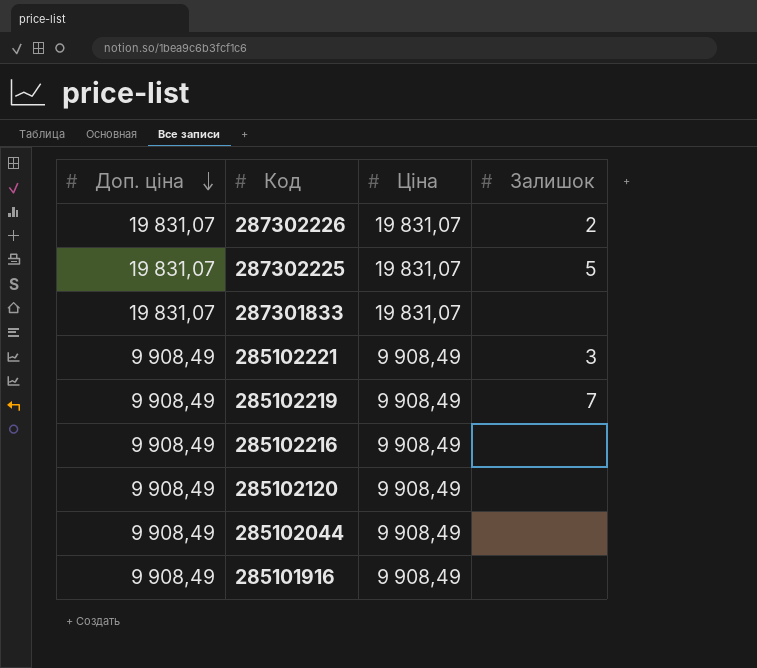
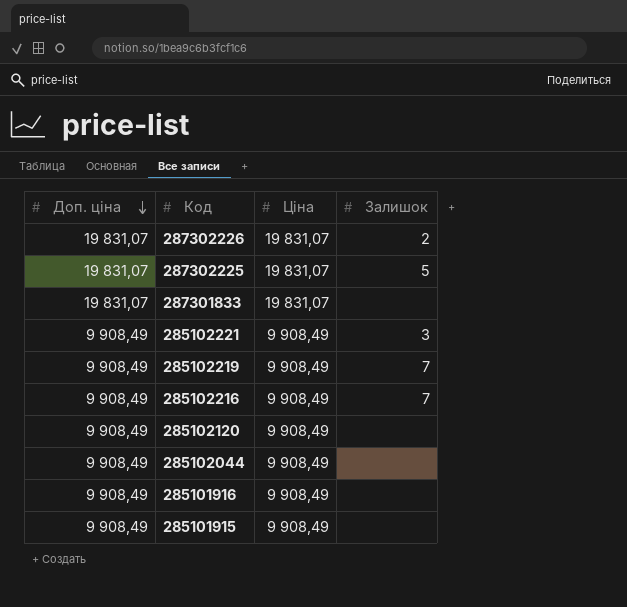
285102216 | Залишок: none -> 7
row 285101915: none -> 9 908,49 | 9 908,49 | none

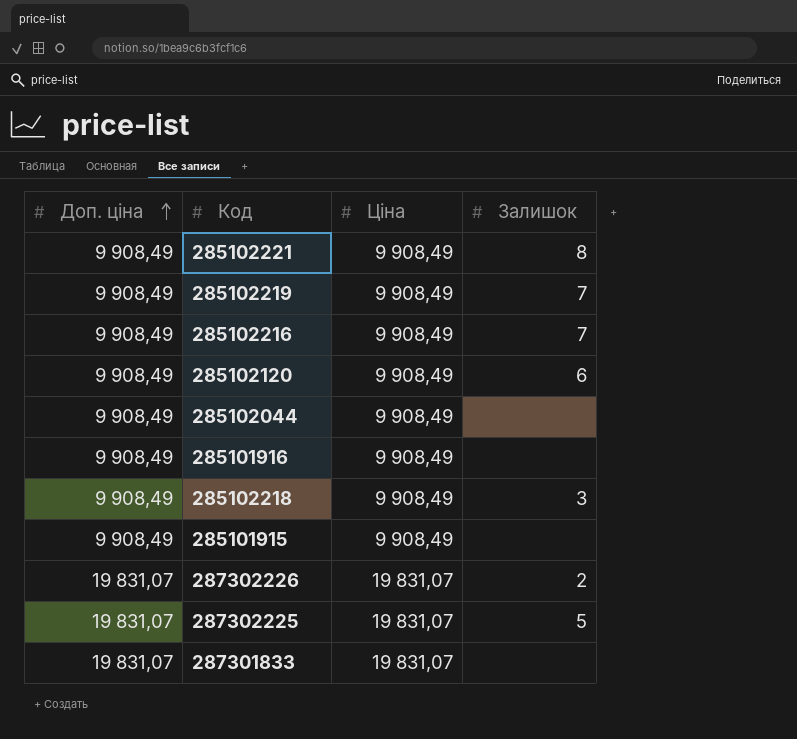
row order: Доп. ціна descending -> Доп. ціна ascending
285102221 | Залишок: 3 -> 8
285102120 | Залишок: none -> 6
row 285102218: none -> 9 908,49 | 9 908,49 | 3

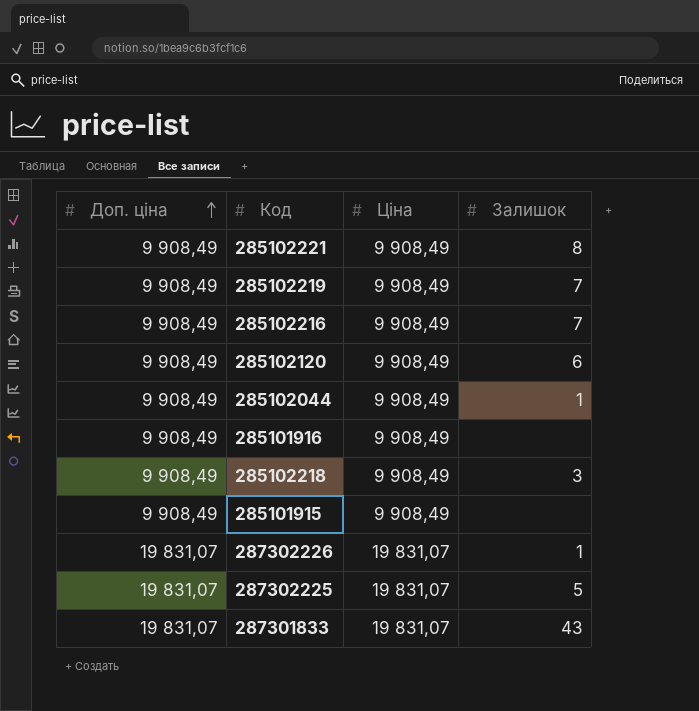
285102044 | Залишок: none -> 1
287302226 | Залишок: 2 -> 1
287301833 | Залишок: none -> 43

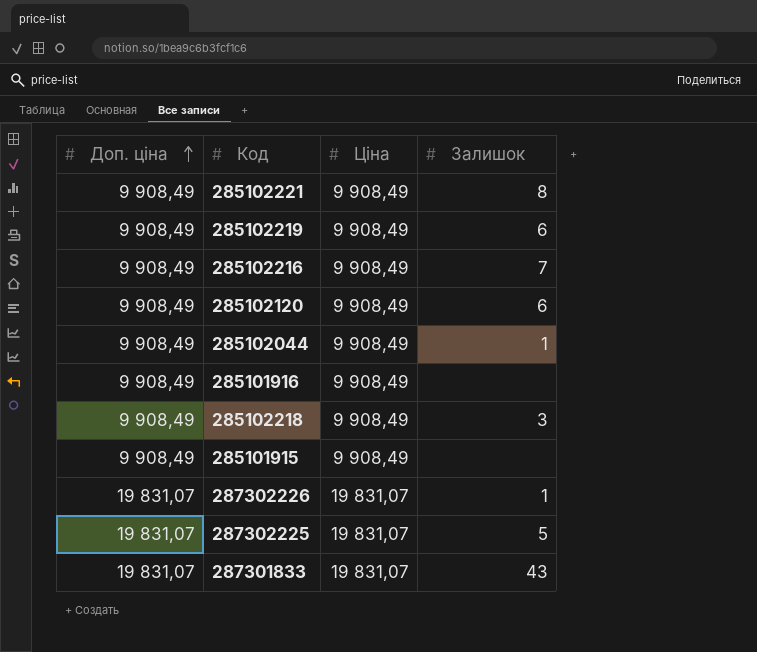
285102219 | Залишок: 7 -> 6

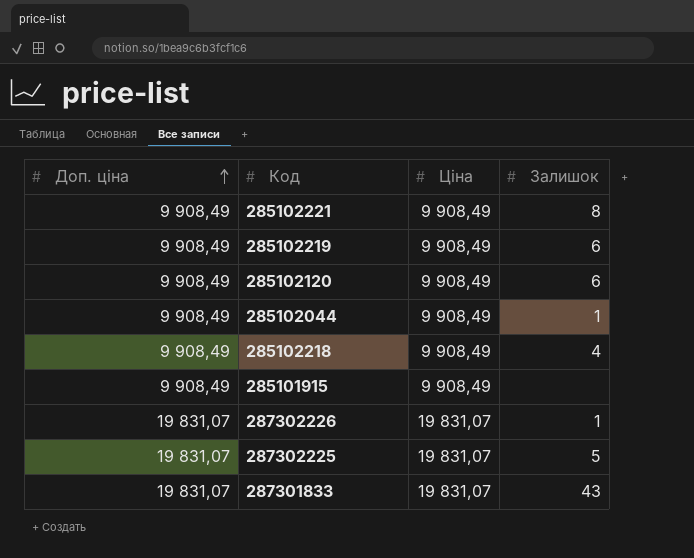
row 285102216: 9 908,49 | 9 908,49 | 7 -> none
row 285101916: 9 908,49 | 9 908,49 | none -> none
285102218 | Залишок: 3 -> 4

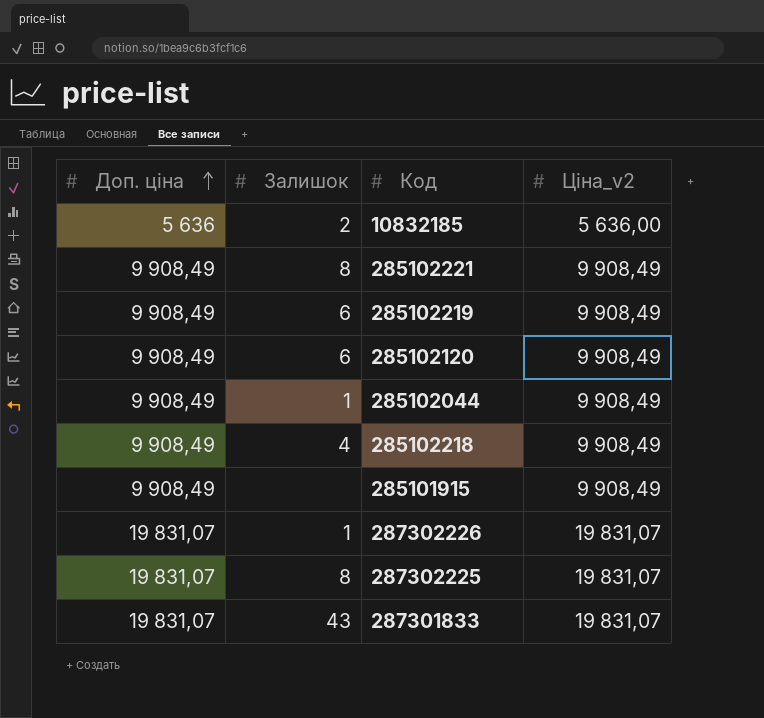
column Залишок | position: 4 -> 2
column name: Ціна -> Ціна_v2
row 10832185: none -> 5 636 | 2 | 5 636,00
287302225 | Залишок: 5 -> 8

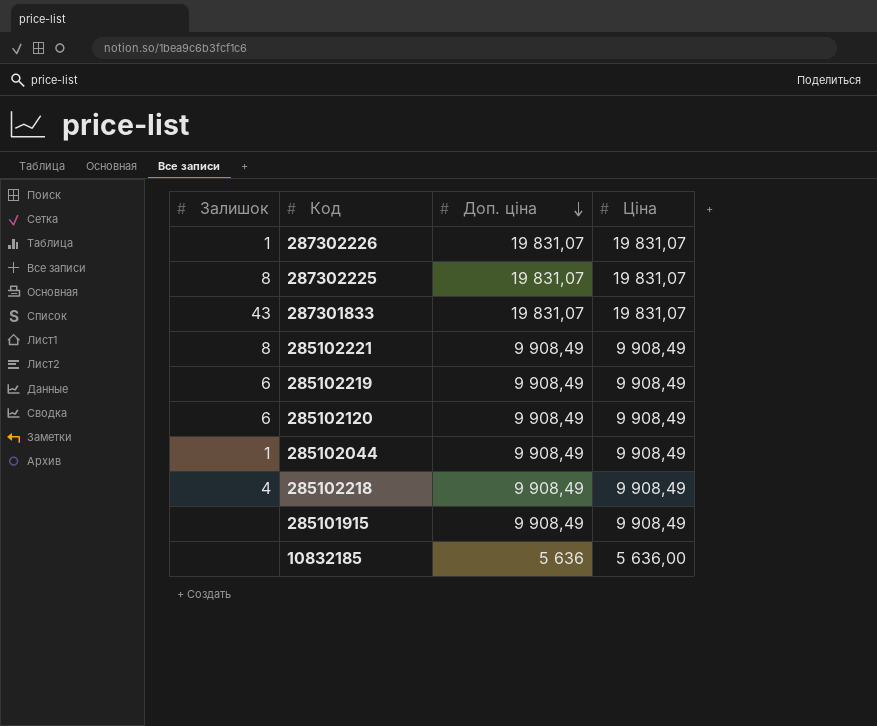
row order: Доп. ціна ascending -> Доп. ціна descending
column Доп. ціна | position: 1 -> 3
column name: Ціна_v2 -> Ціна
10832185 | Залишок: 2 -> none

